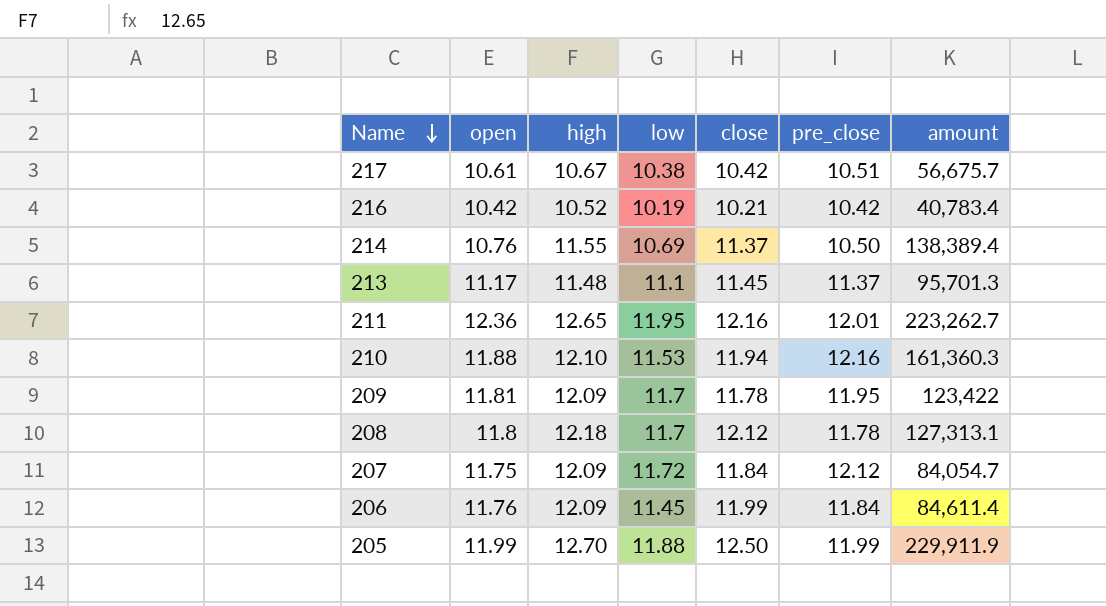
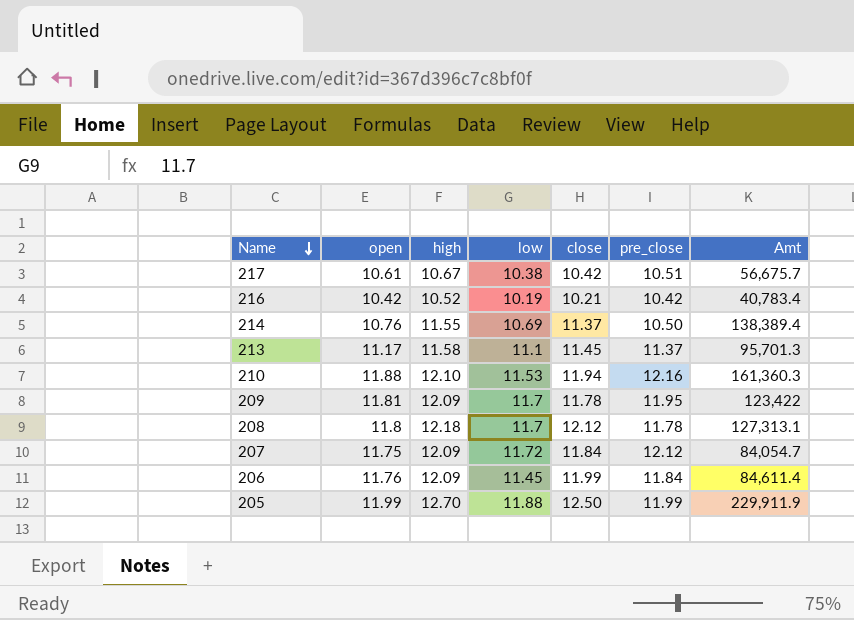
column name: amount -> Amt
row 211: 12.36 | 12.65 | 11.95 | 12.16 | 12.01 | 223,262.7 -> none
213 | high: 11.48 -> 11.58

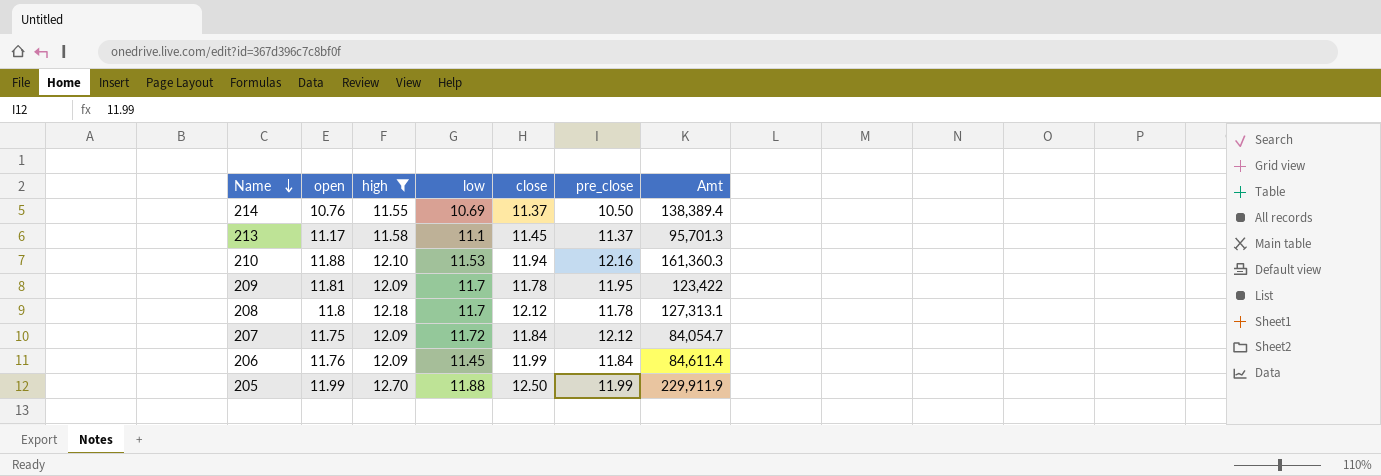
filter: none -> high >= 11.55

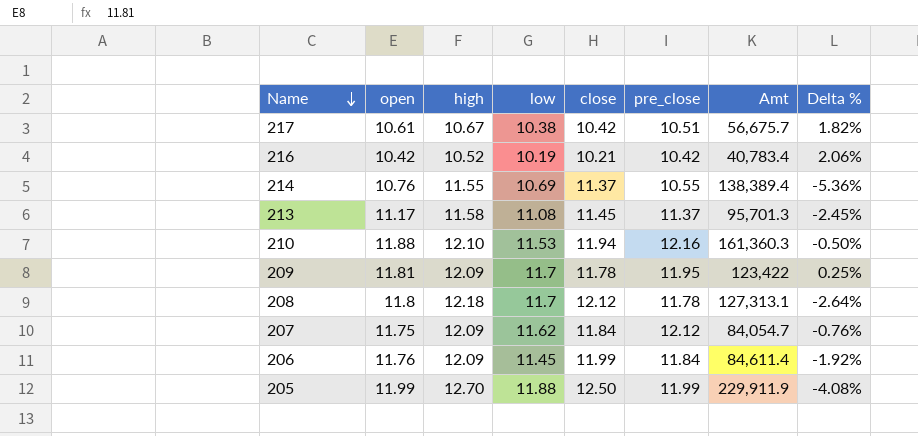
filter: high >= 11.55 -> none
column Delta % | formula: none -> ([open] - [close]) / [close]
214 | pre_close: 10.50 -> 10.55
213 | low: 11.1 -> 11.08
207 | low: 11.72 -> 11.62

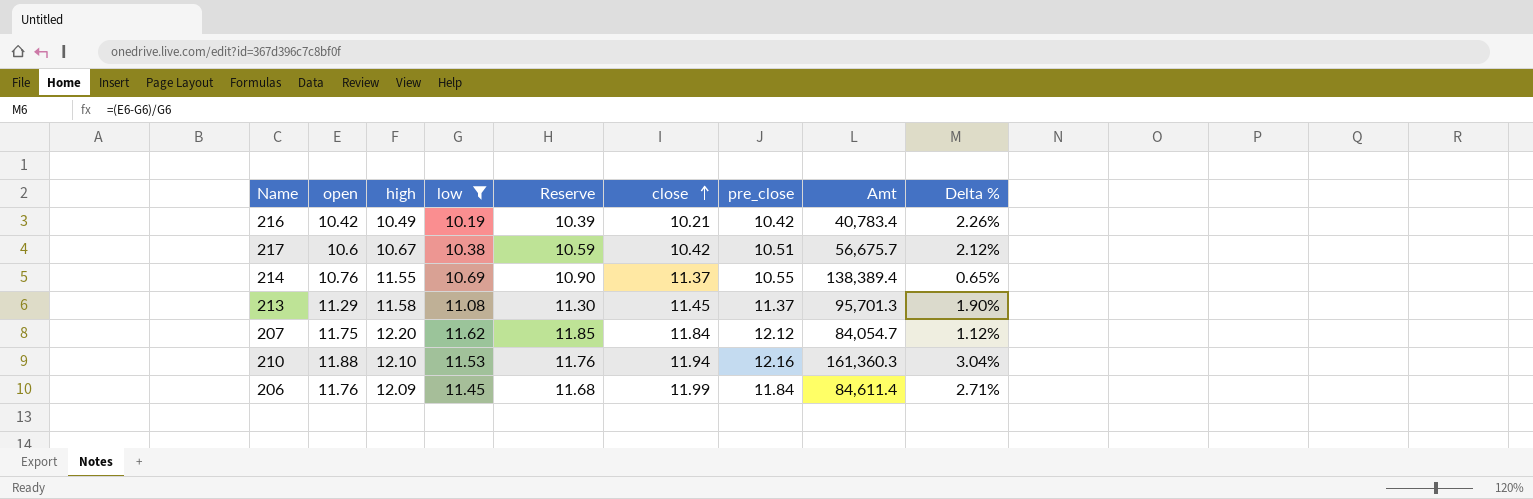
filter: none -> low <= 11.62
row order: Name descending -> close ascending
column Reserve | formula: none -> [low] * 1.02
column Delta % | formula: ([open] - [close]) / [close] -> ([open] - [low]) / [low]
216 | high: 10.52 -> 10.49
217 | open: 10.61 -> 10.6
213 | open: 11.17 -> 11.29
207 | high: 12.09 -> 12.20

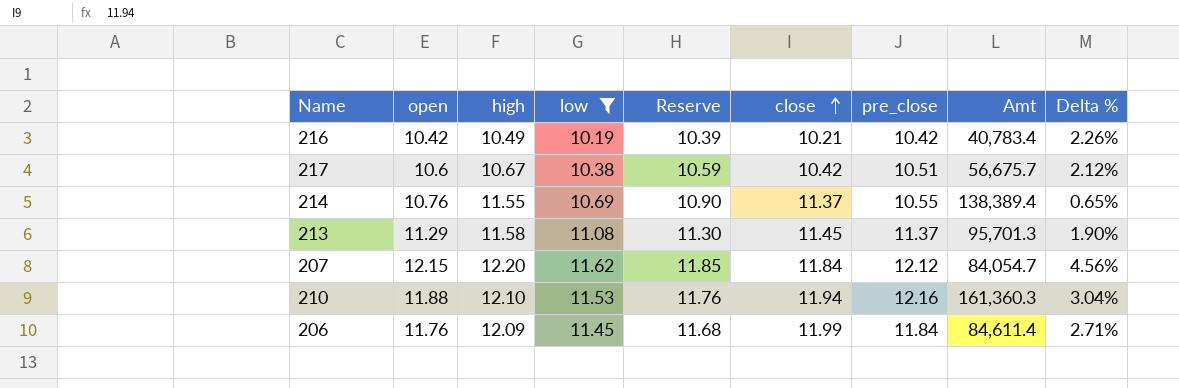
207 | open: 11.75 -> 12.15
207 | Delta %: 1.12% -> 4.56%

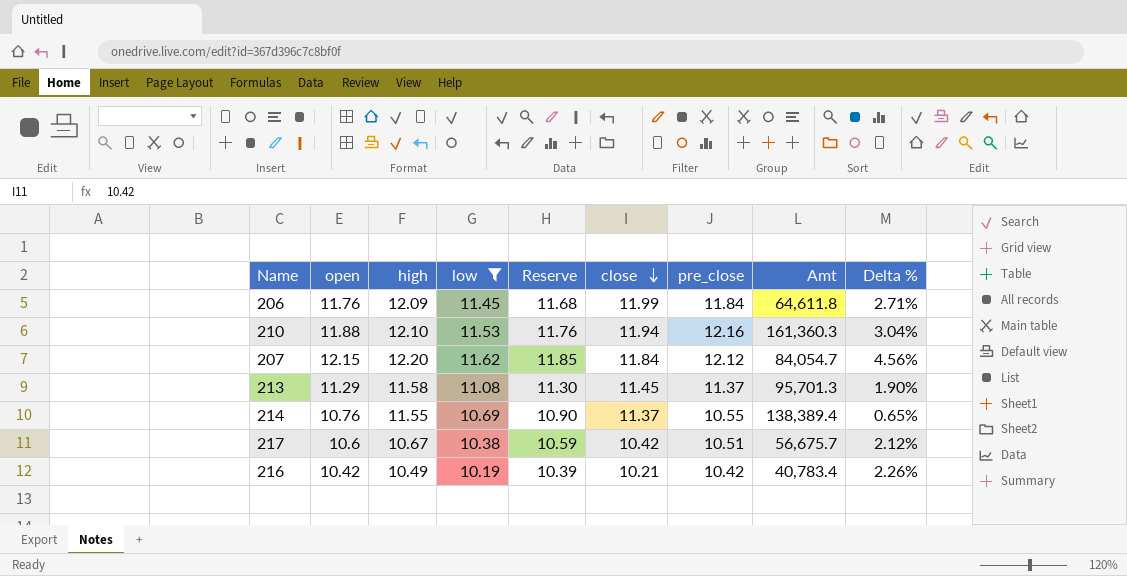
row order: close ascending -> close descending
206 | Amt: 84,611.4 -> 64,611.8

